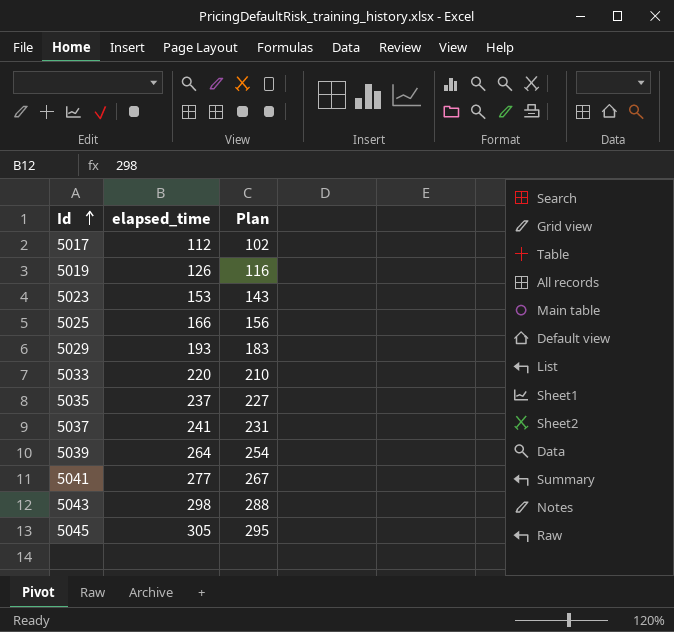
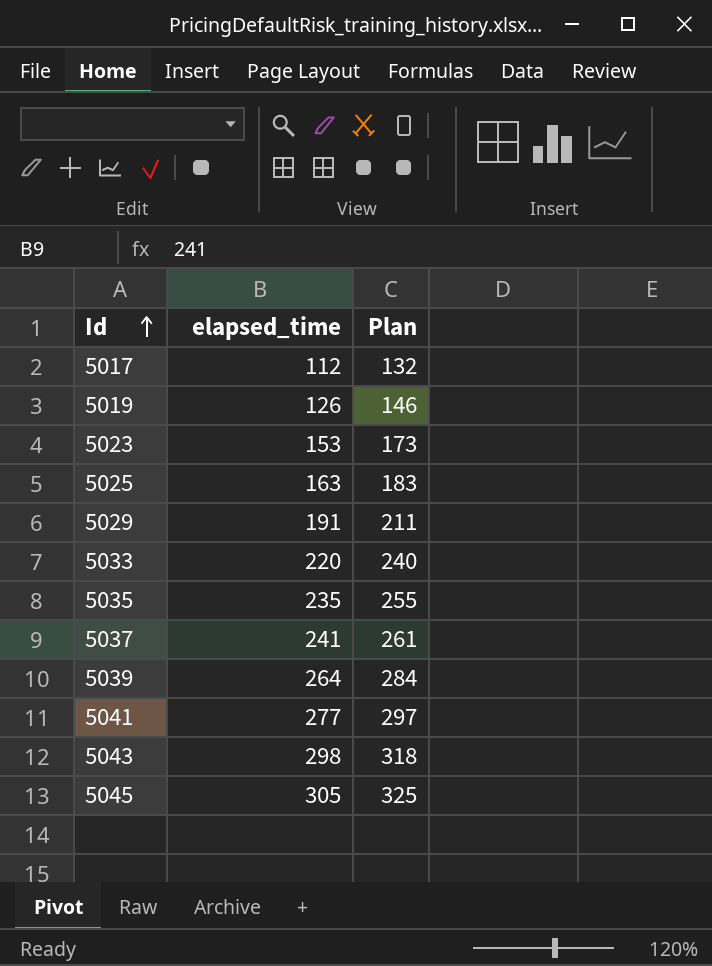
column Plan | formula: [elapsed_time] - 10 -> [elapsed_time] + 20
5025 | elapsed_time: 166 -> 163
5029 | elapsed_time: 193 -> 191
5035 | elapsed_time: 237 -> 235

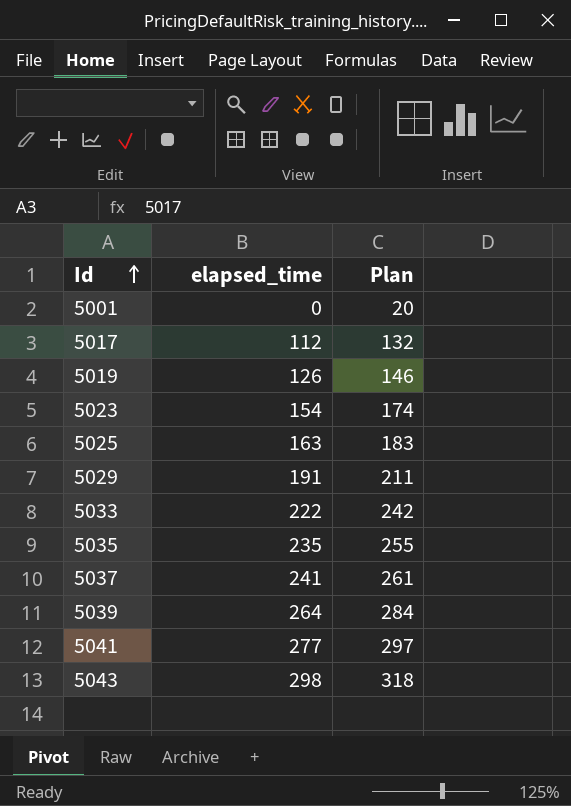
row 5045: 305 | 325 -> none
row 5001: none -> 0 | 20
5023 | elapsed_time: 153 -> 154
5023 | Plan: 173 -> 174
5033 | elapsed_time: 220 -> 222
5033 | Plan: 240 -> 242

